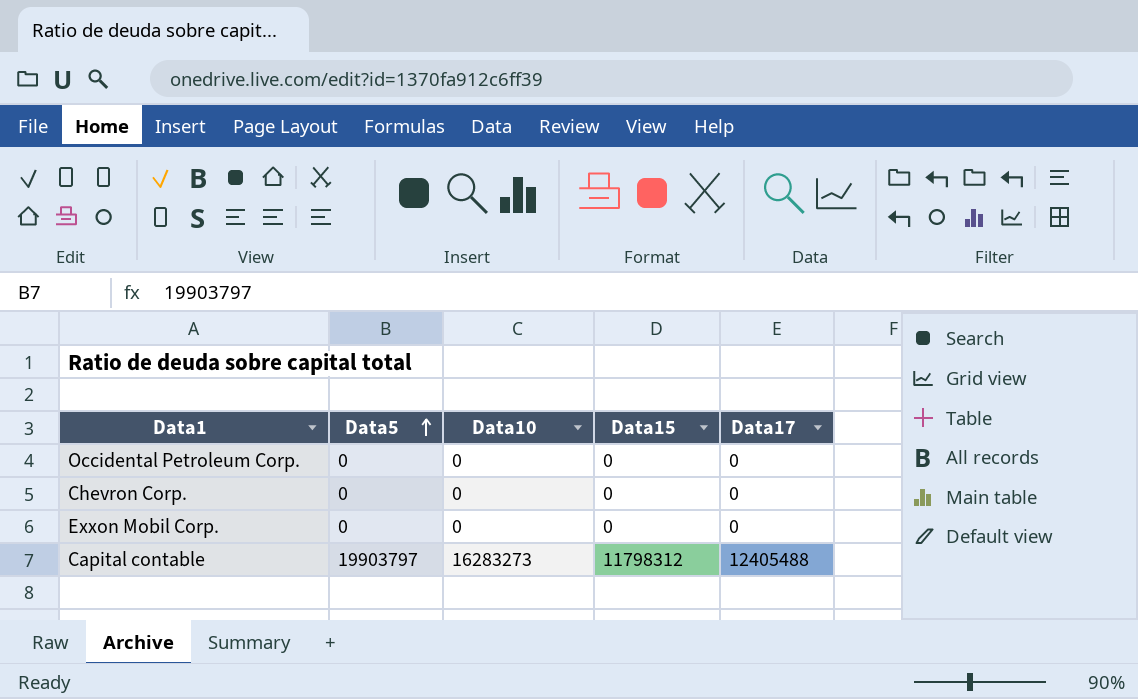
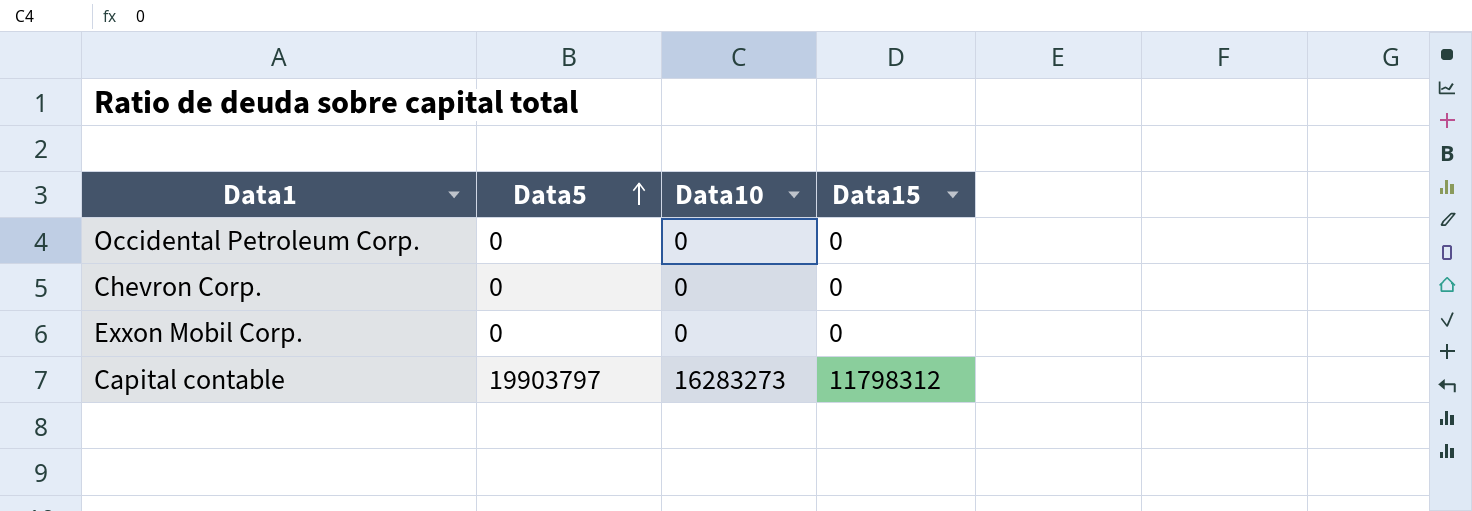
column Data17 | position: 5 -> none

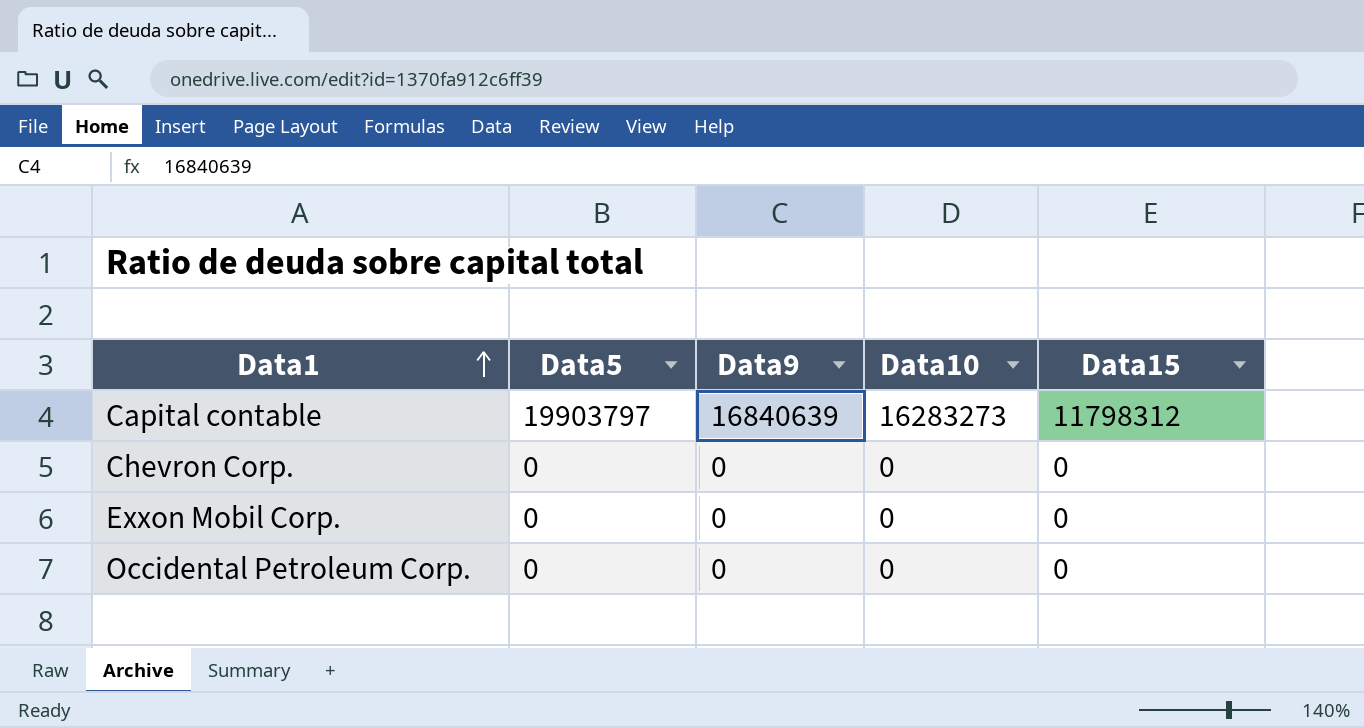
row order: Data5 ascending -> Data1 ascending
column Data9 | position: none -> 3

